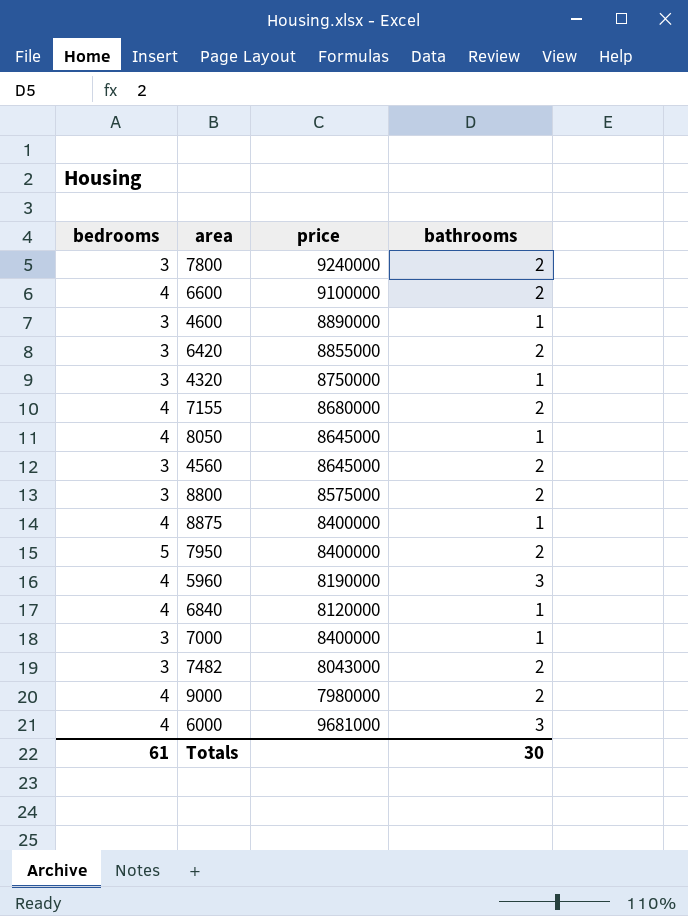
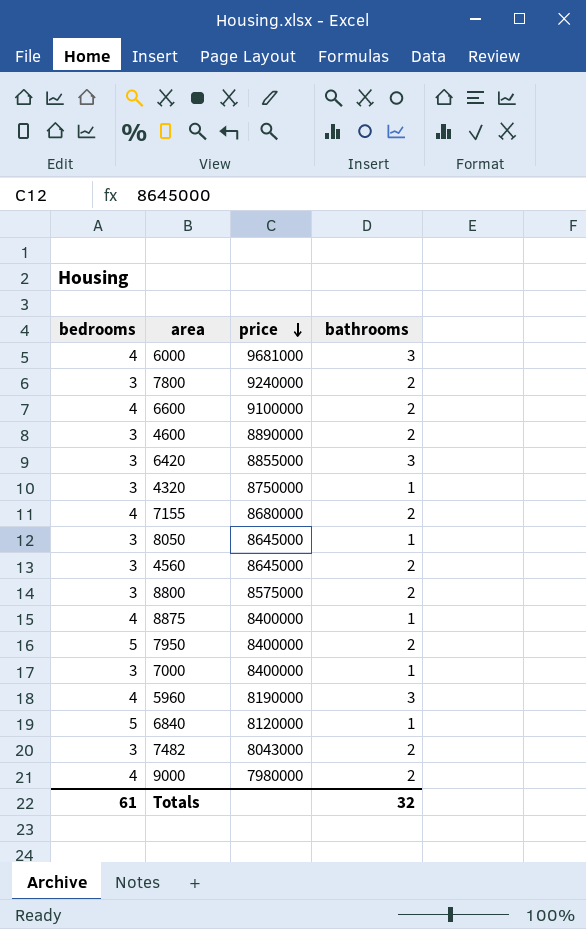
row order: none -> price descending
4600 | bathrooms: 1 -> 2
6420 | bathrooms: 2 -> 3
8050 | bedrooms: 4 -> 3
6840 | bedrooms: 4 -> 5
Totals | bathrooms: 30 -> 32

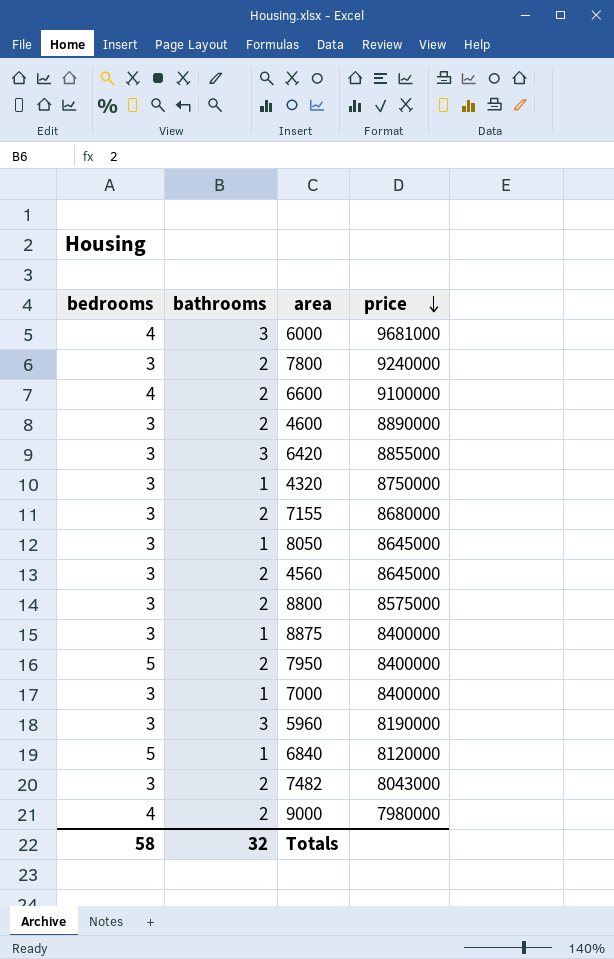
column bathrooms | position: 4 -> 2
7155 | bedrooms: 4 -> 3
8875 | bedrooms: 4 -> 3
5960 | bedrooms: 4 -> 3
Totals | bedrooms: 61 -> 58

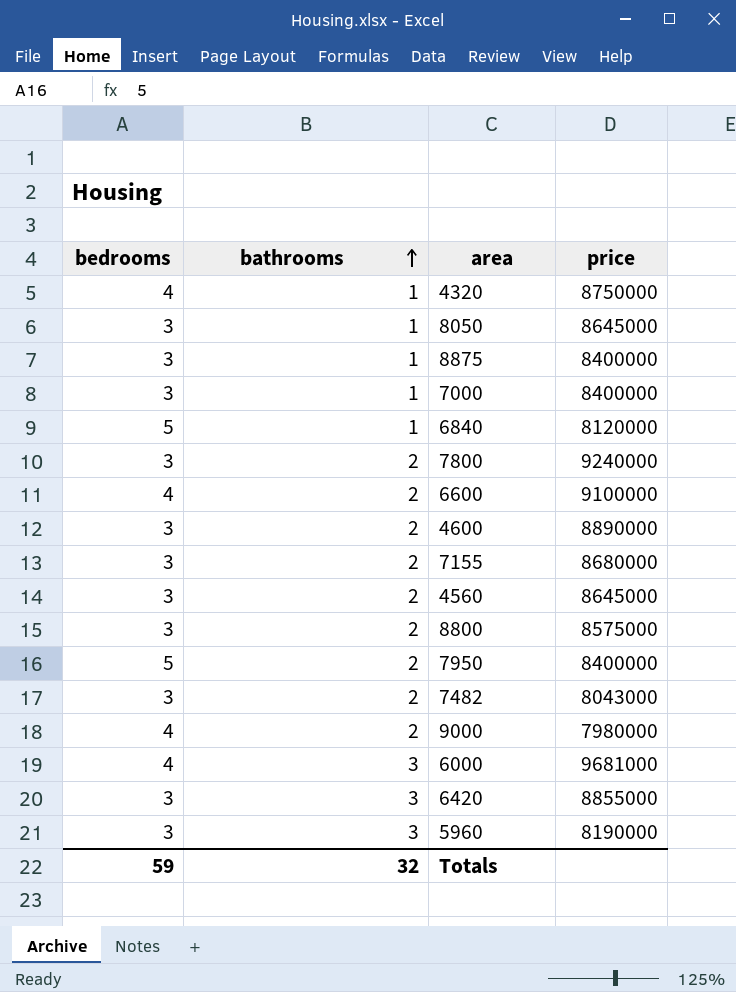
row order: price descending -> bathrooms ascending
4320 | bedrooms: 3 -> 4
Totals | bedrooms: 58 -> 59

